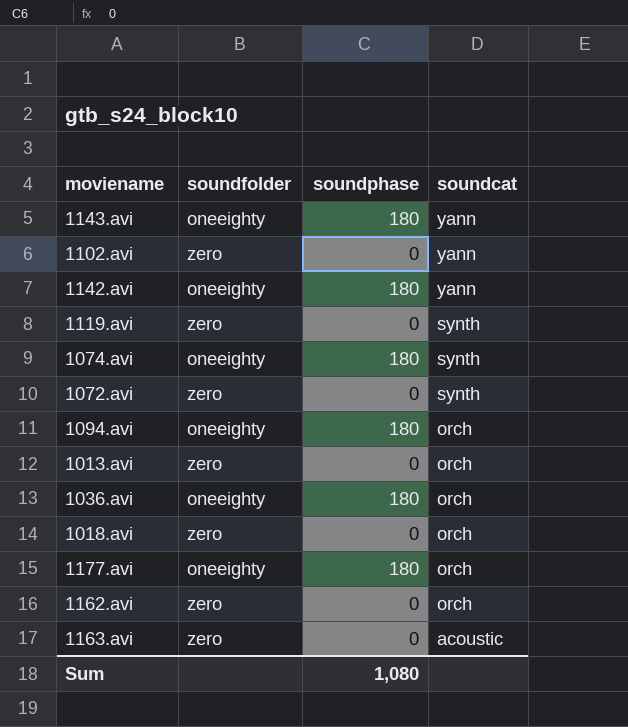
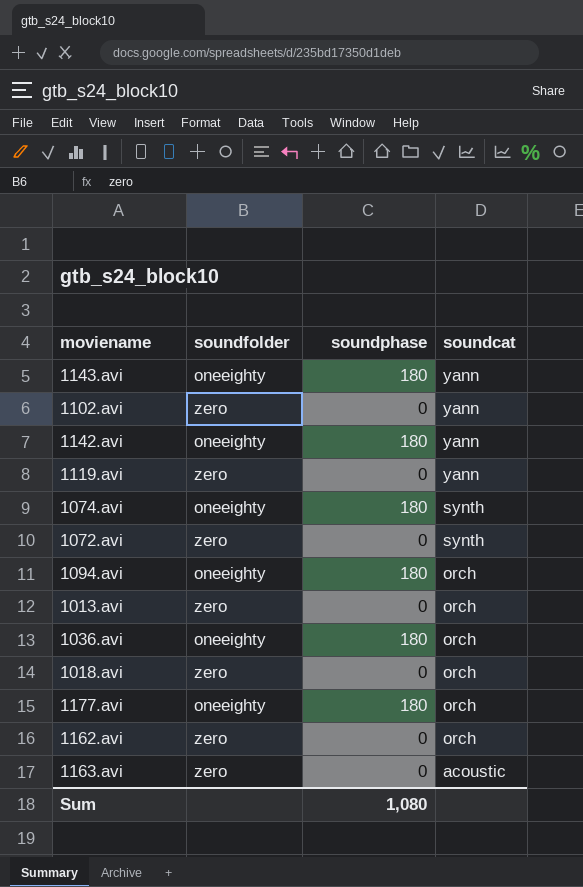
1119.avi | soundcat: synth -> yann

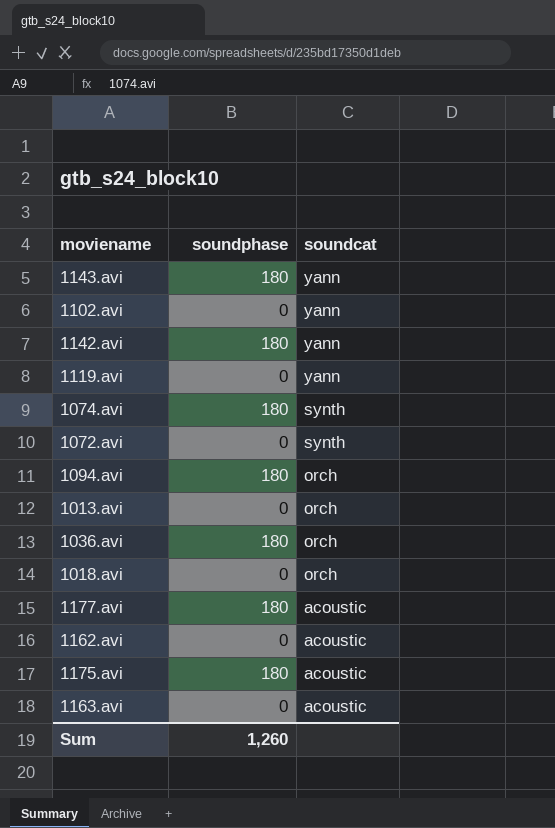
column soundfolder | position: 2 -> none
1177.avi | soundcat: orch -> acoustic
1162.avi | soundcat: orch -> acoustic
row 1175.avi: none -> 180 | acoustic
Sum | soundphase: 1,080 -> 1,260

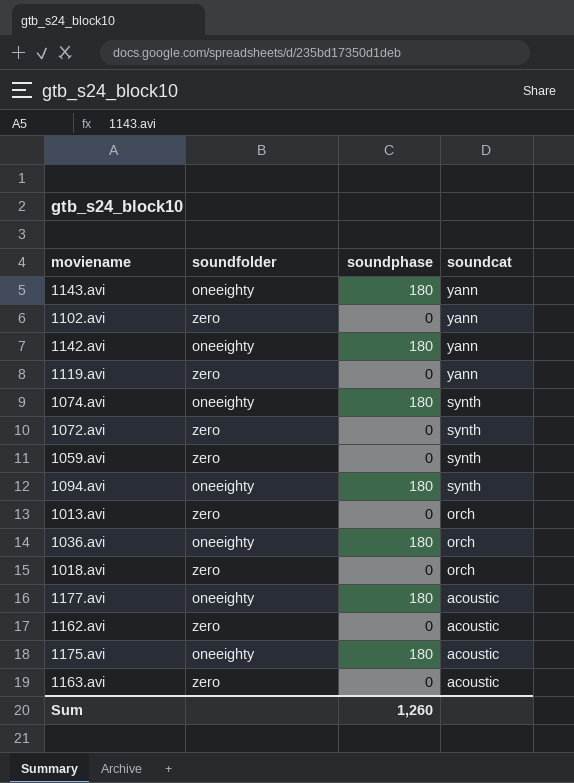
column soundfolder | position: none -> 2
row 1059.avi: none -> zero | 0 | synth
1094.avi | soundcat: orch -> synth

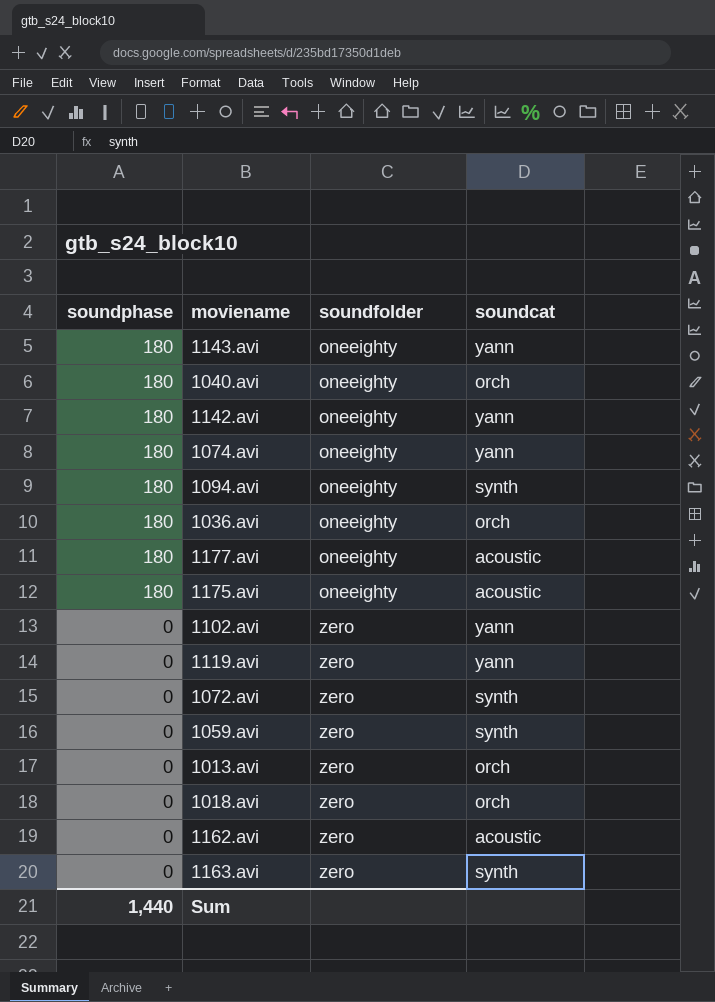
row order: soundcat descending -> soundphase descending
column soundphase | position: 3 -> 1
row 1040.avi: none -> 180 | oneeighty | orch
1074.avi | soundcat: synth -> yann
1163.avi | soundcat: acoustic -> synth
Sum | soundphase: 1,260 -> 1,440

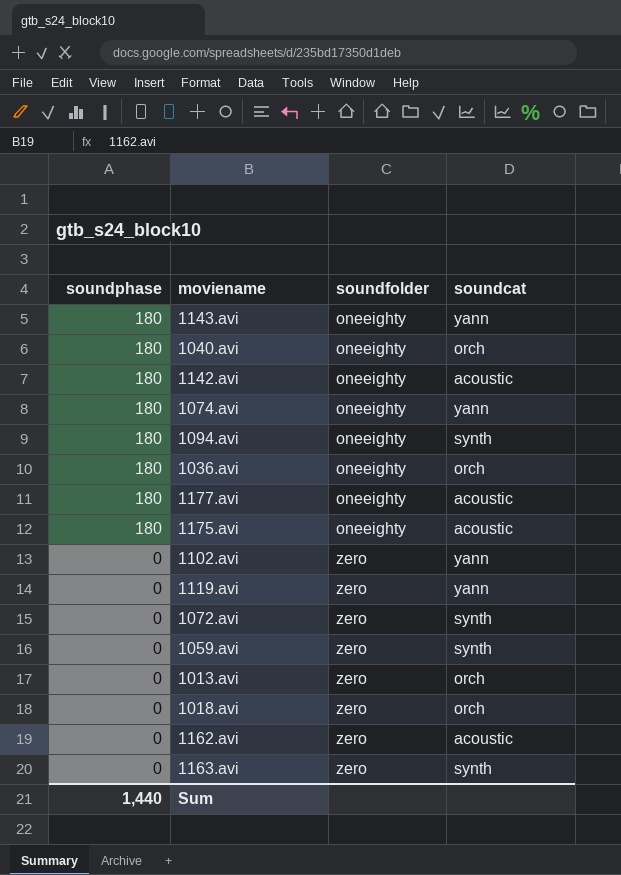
1142.avi | soundcat: yann -> acoustic

